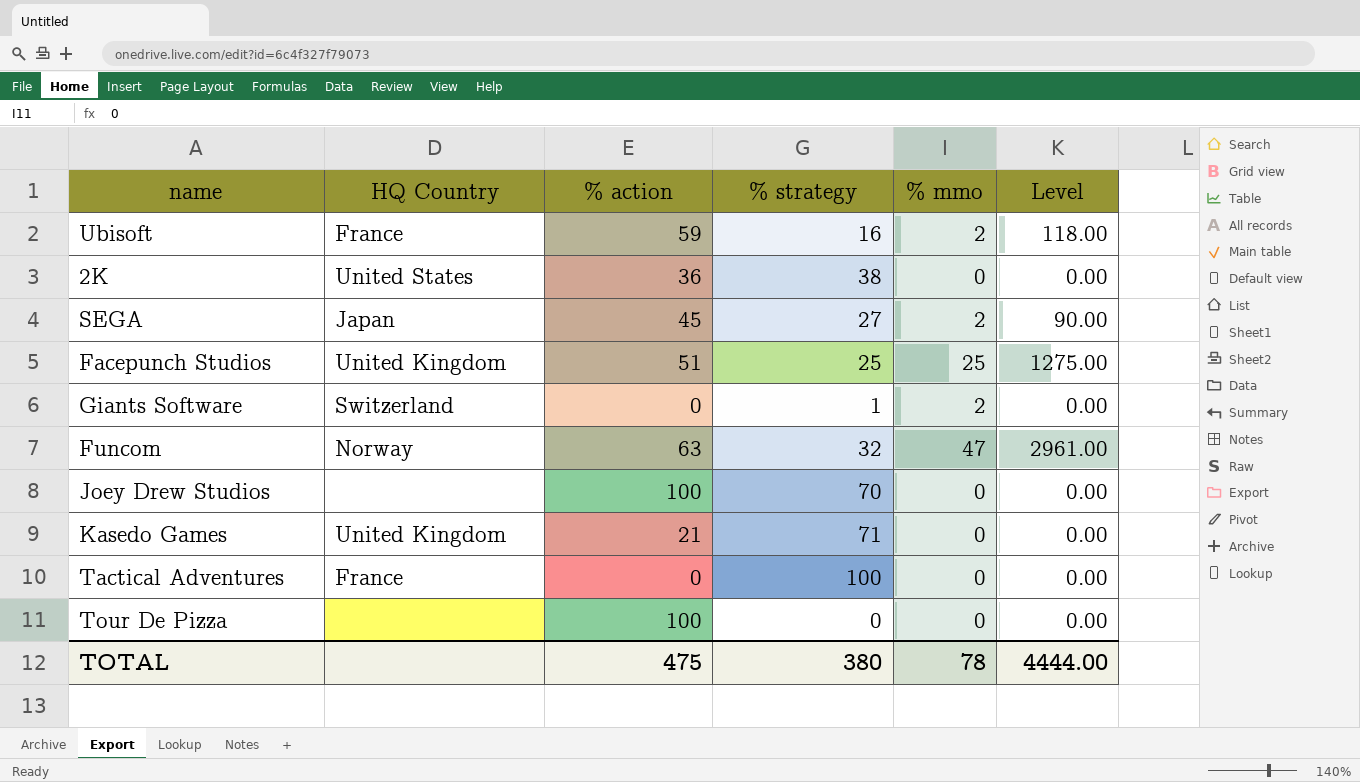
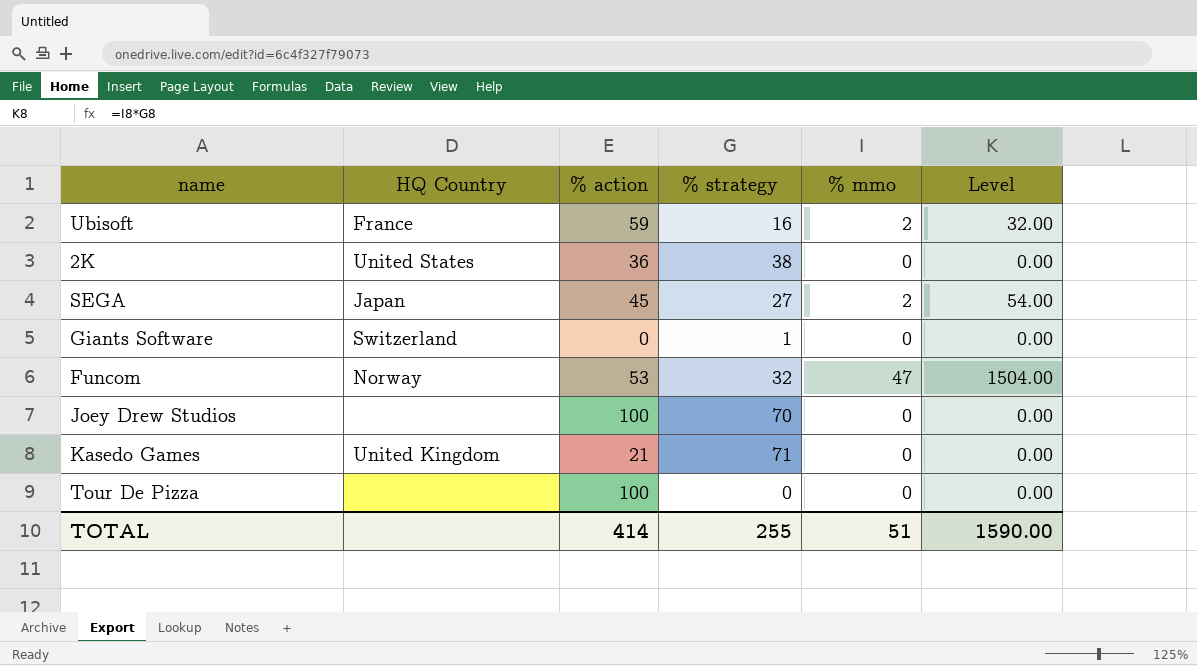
column Level | formula: [% action] * [% mmo] -> [% strategy] * [% mmo]
row Facepunch Studios: United Kingdom | 51 | 25 | 25 | 1275.00 -> none
row Tactical Adventures: France | 0 | 100 | 0 | 0.00 -> none
Giants Software | % mmo: 2 -> 0
Funcom | % action: 63 -> 53
TOTAL | % action: 475 -> 414
TOTAL | % strategy: 380 -> 255
TOTAL | % mmo: 78 -> 51
TOTAL | Level: 4444.00 -> 1590.00

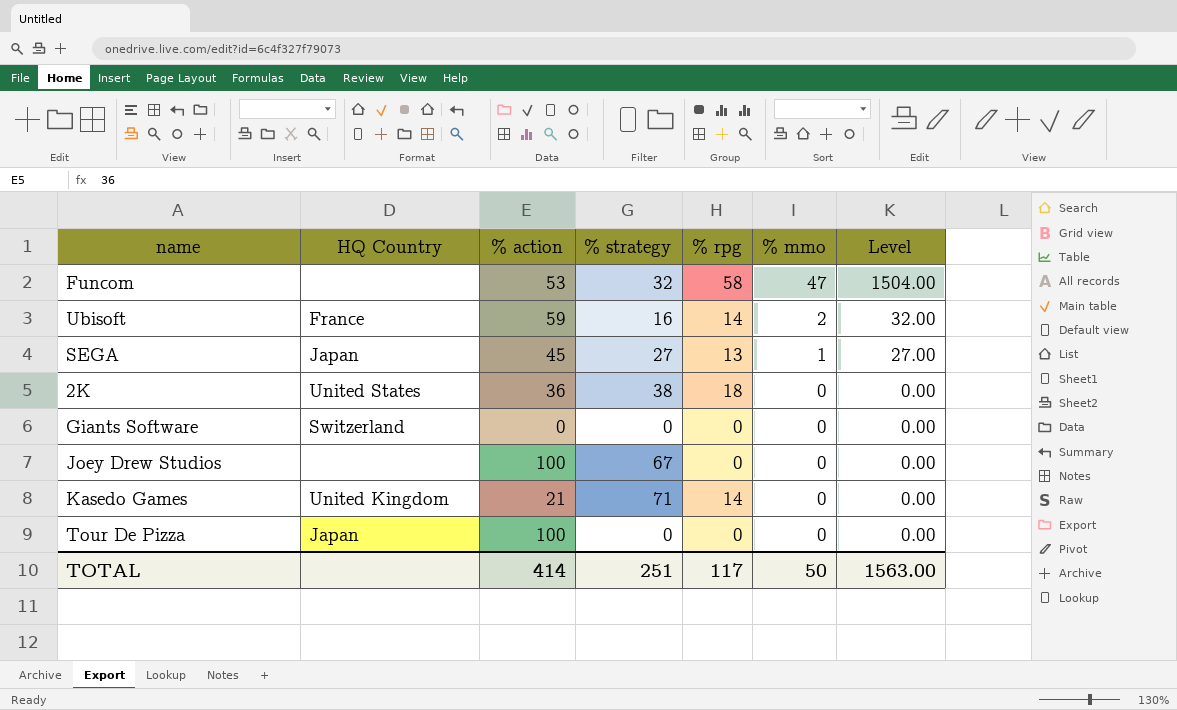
row order: none -> % mmo descending
column % rpg | position: none -> 5
Funcom | HQ Country: Norway -> none
SEGA | % mmo: 2 -> 1
SEGA | Level: 54.00 -> 27.00
Giants Software | % strategy: 1 -> 0
Joey Drew Studios | % strategy: 70 -> 67
Tour De Pizza | HQ Country: none -> Japan
TOTAL | % strategy: 255 -> 251
TOTAL | % mmo: 51 -> 50
TOTAL | Level: 1590.00 -> 1563.00

